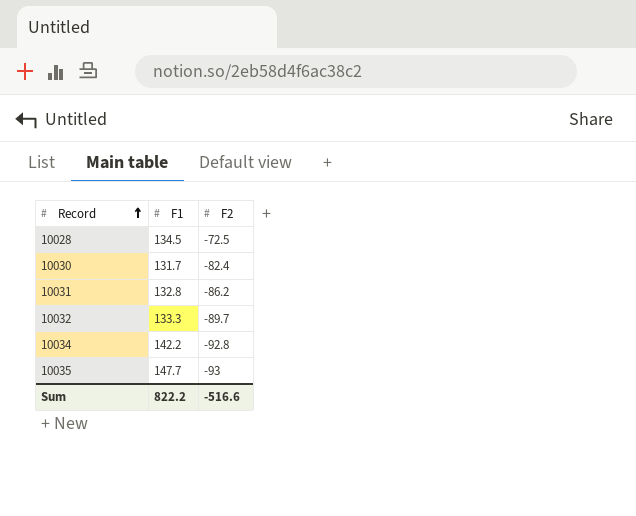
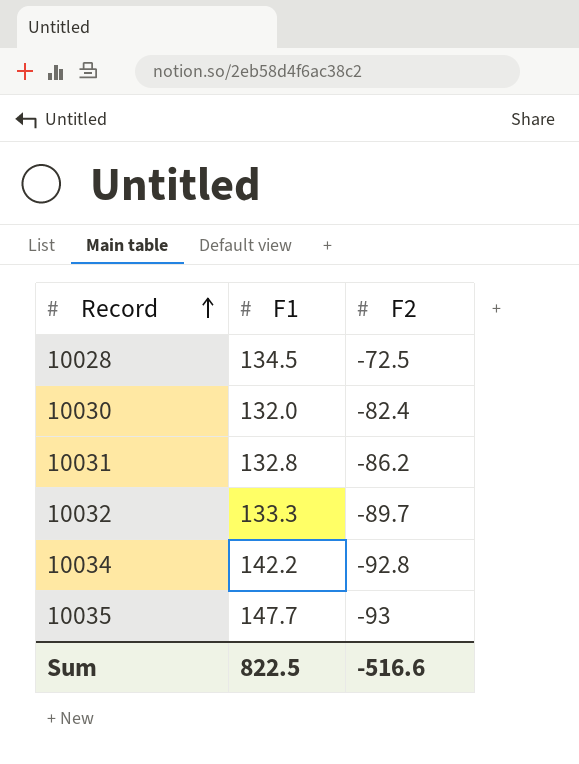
10030 | F1: 131.7 -> 132.0
Sum | F1: 822.2 -> 822.5

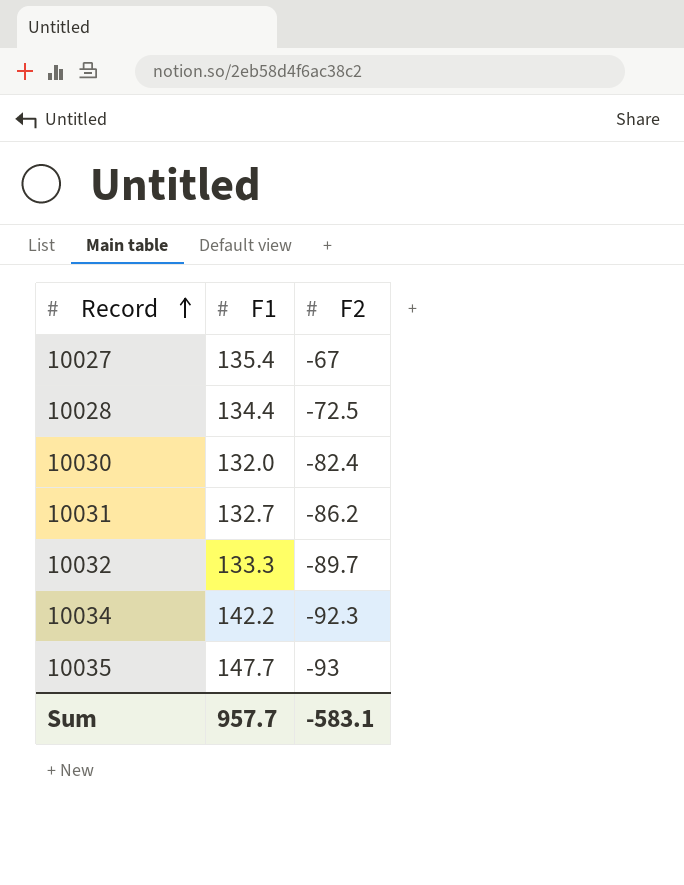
row 10027: none -> 135.4 | -67
10028 | F1: 134.5 -> 134.4
10031 | F1: 132.8 -> 132.7
10034 | F2: -92.8 -> -92.3
Sum | F1: 822.5 -> 957.7
Sum | F2: -516.6 -> -583.1

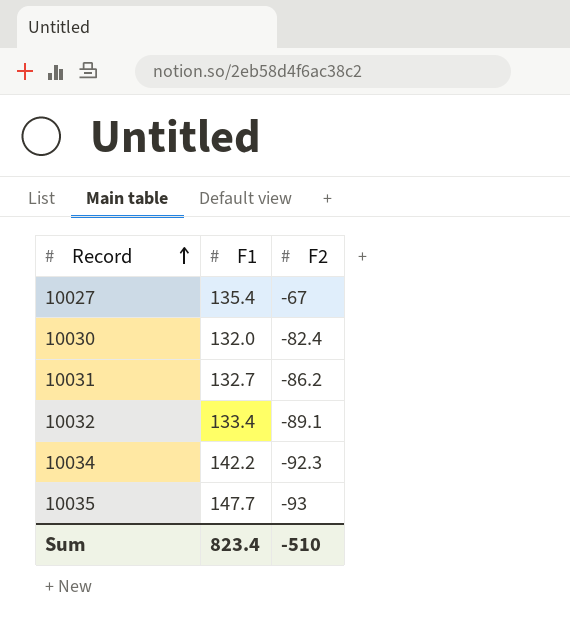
row 10028: 134.4 | -72.5 -> none
10032 | F1: 133.3 -> 133.4
10032 | F2: -89.7 -> -89.1
Sum | F1: 957.7 -> 823.4
Sum | F2: -583.1 -> -510

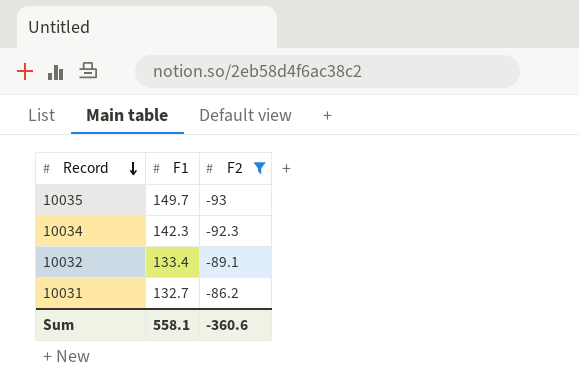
filter: none -> F2 <= -86.2
row order: Record ascending -> Record descending
10035 | F1: 147.7 -> 149.7
10034 | F1: 142.2 -> 142.3
Sum | F1: 823.4 -> 558.1
Sum | F2: -510 -> -360.6

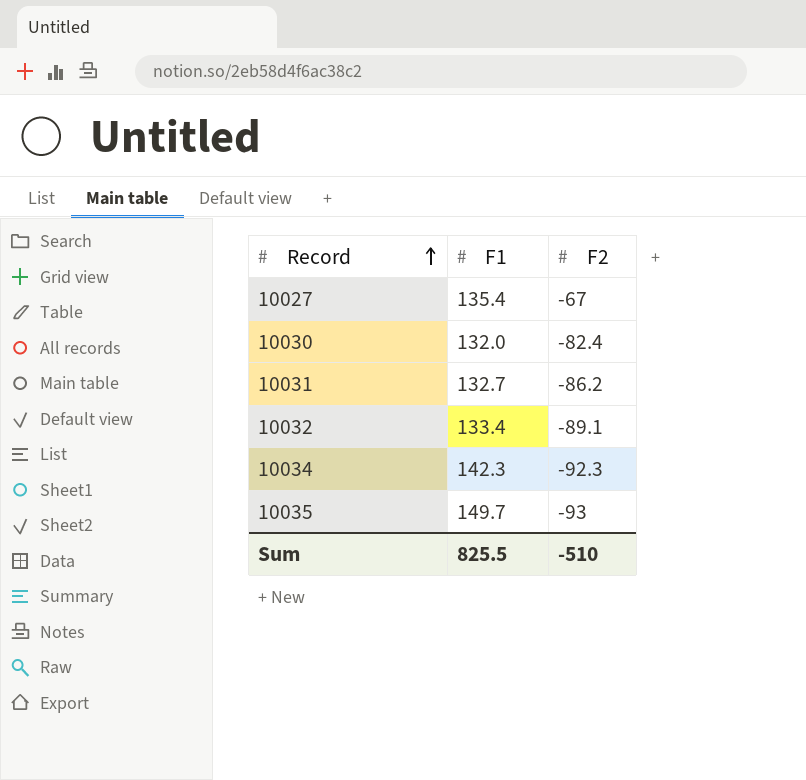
filter: F2 <= -86.2 -> none
row order: Record descending -> Record ascending
Sum | F1: 558.1 -> 825.5
Sum | F2: -360.6 -> -510

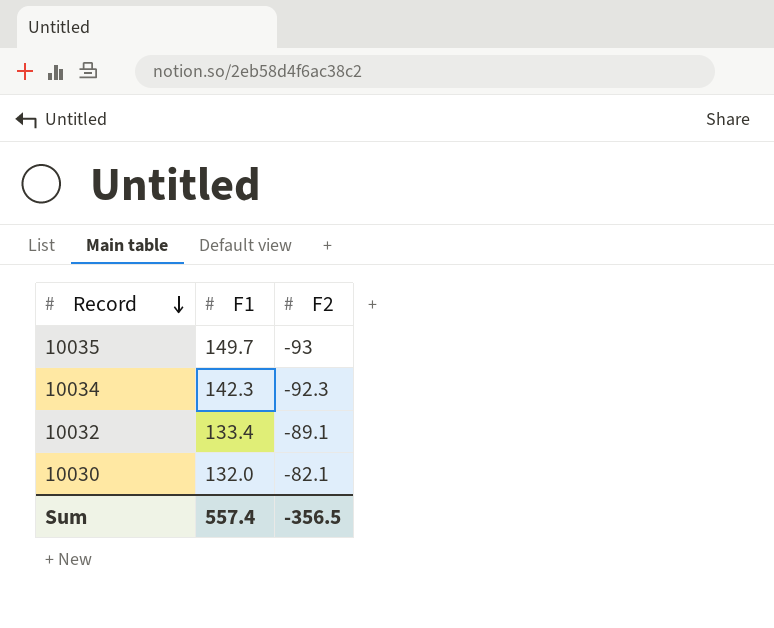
row order: Record ascending -> Record descending
row 10027: 135.4 | -67 -> none
row 10031: 132.7 | -86.2 -> none
10030 | F2: -82.4 -> -82.1
Sum | F1: 825.5 -> 557.4
Sum | F2: -510 -> -356.5

